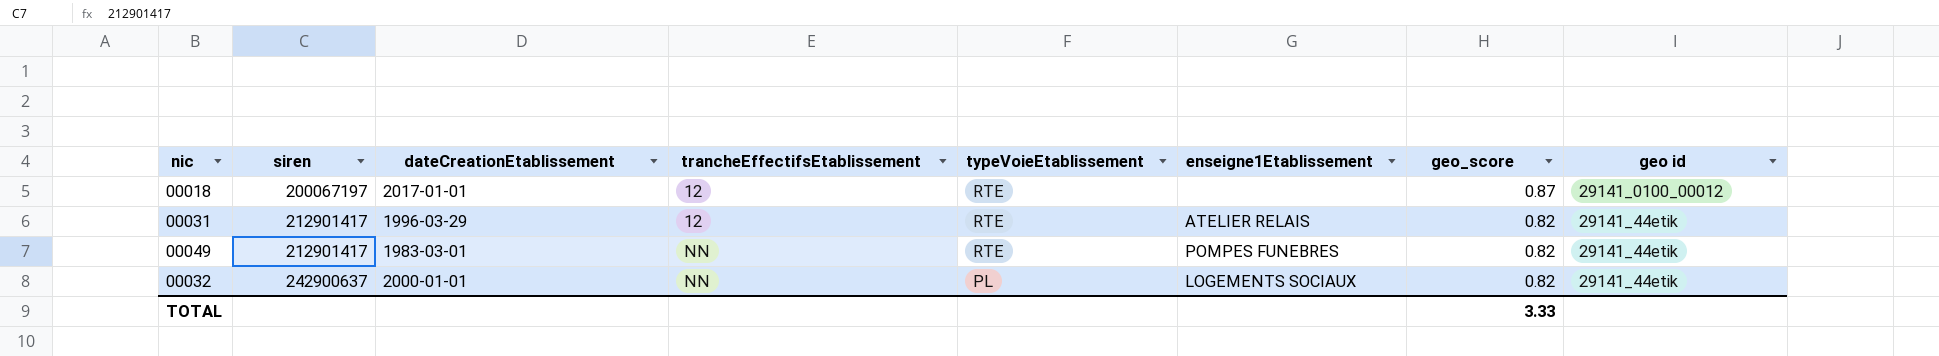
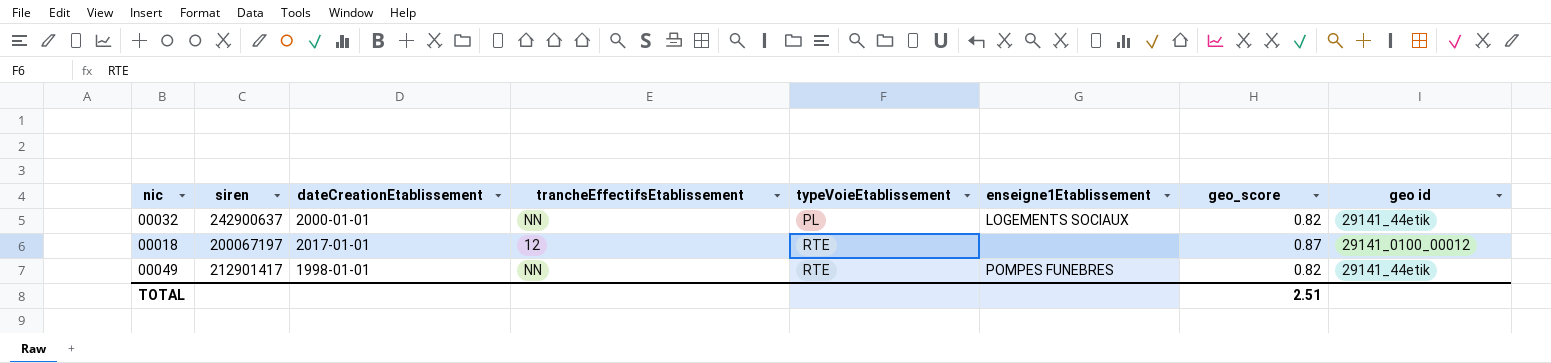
row order: siren ascending -> typeVoieEtablissement ascending
row 00031: 212901417 | 1996-03-29 | 12 | RTE | ATELIER RELAIS | 0.82 | 29141_44etik -> none
00049 | dateCreationEtablissement: 1983-03-01 -> 1998-01-01
TOTAL | geo_score: 3.33 -> 2.51

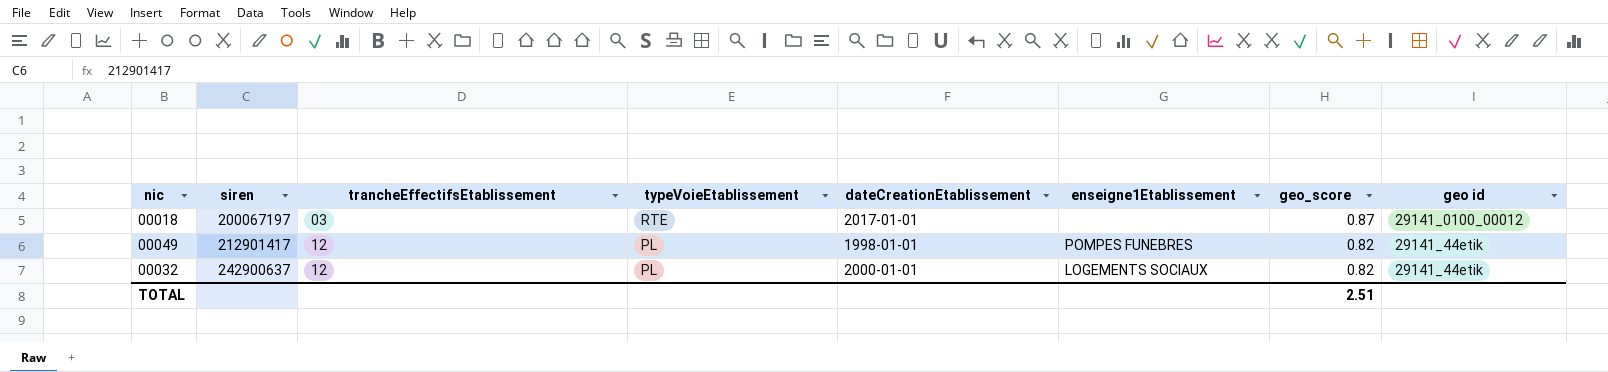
row order: typeVoieEtablissement ascending -> siren ascending
column dateCreationEtablissement | position: 3 -> 5
00018 | trancheEffectifsEtablissement: 12 -> 03
00049 | trancheEffectifsEtablissement: NN -> 12
00049 | typeVoieEtablissement: RTE -> PL
00032 | trancheEffectifsEtablissement: NN -> 12

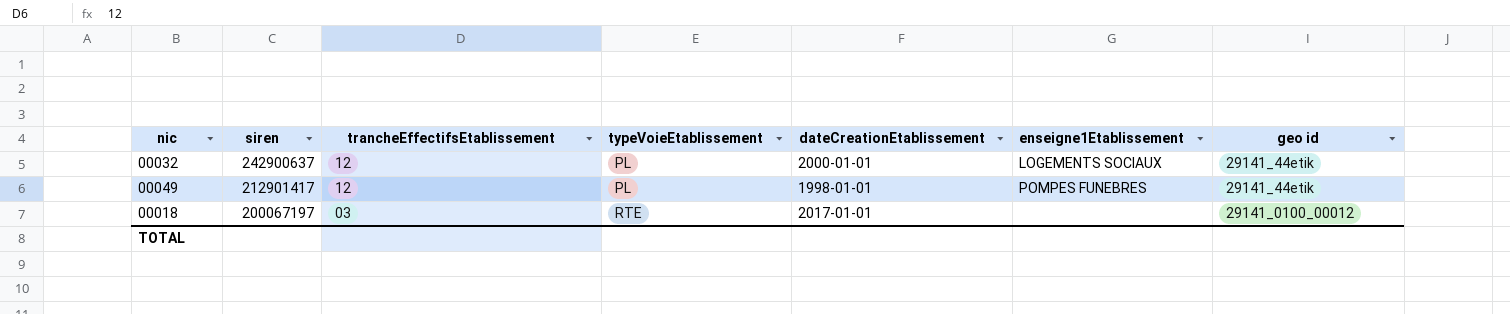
row order: siren ascending -> siren descending
column geo_score | position: 7 -> none

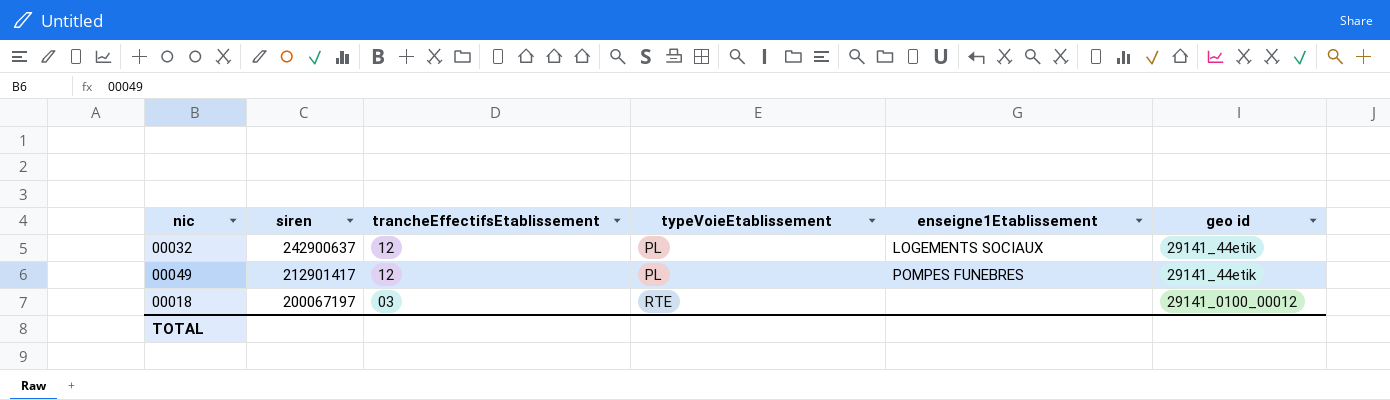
column dateCreationEtablissement | position: 5 -> none

